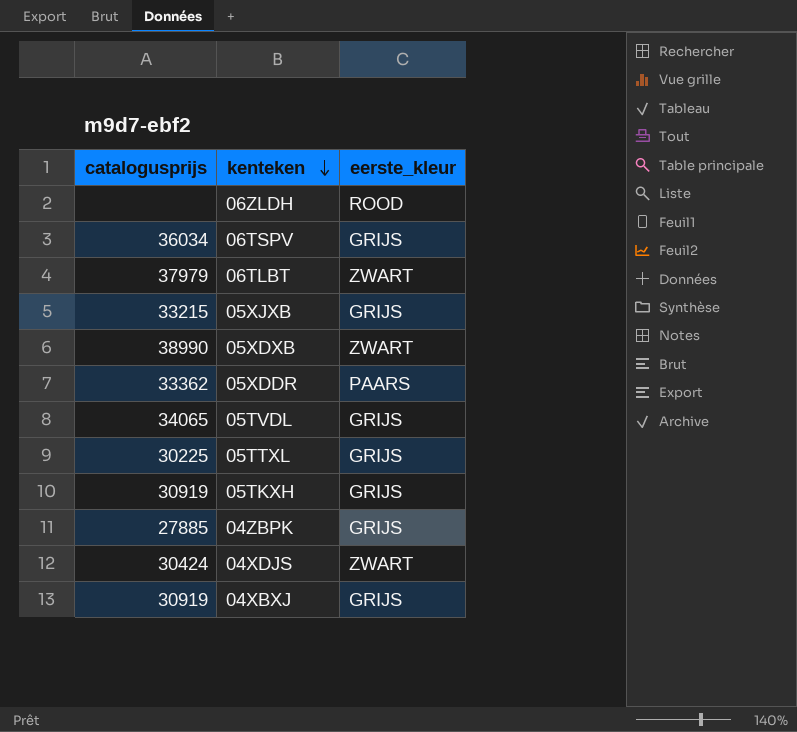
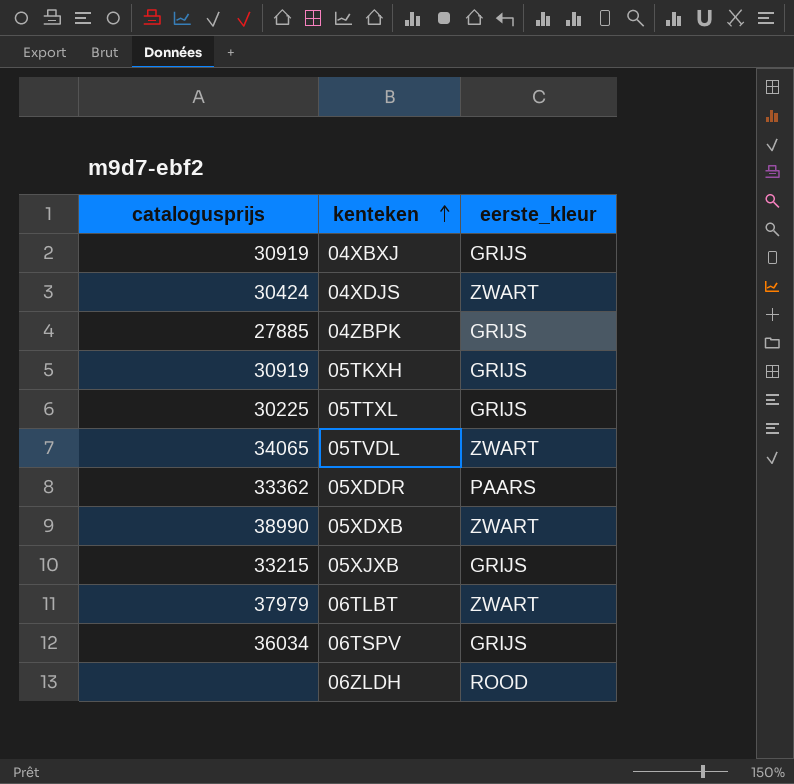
row order: kenteken descending -> kenteken ascending
05TVDL | eerste_kleur: GRIJS -> ZWART

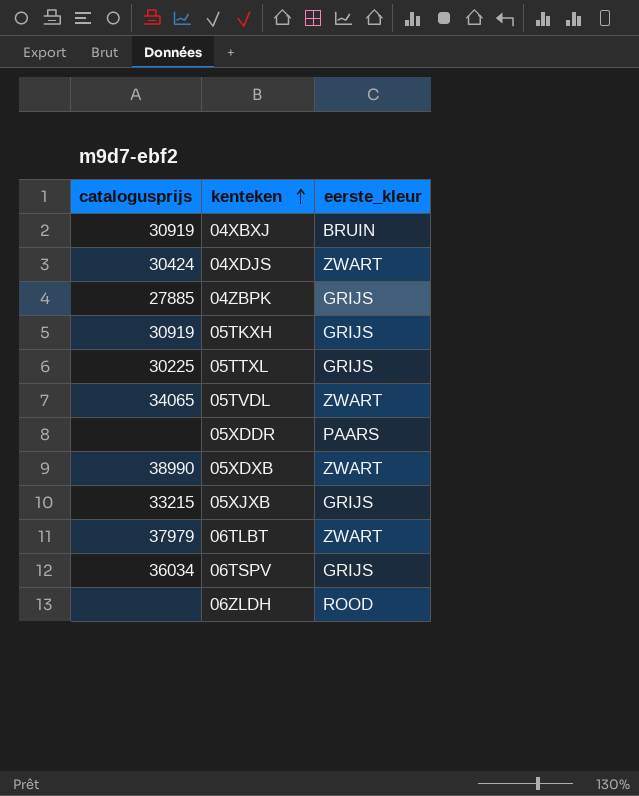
04XBXJ | eerste_kleur: GRIJS -> BRUIN
05XDDR | catalogusprijs: 33362 -> none

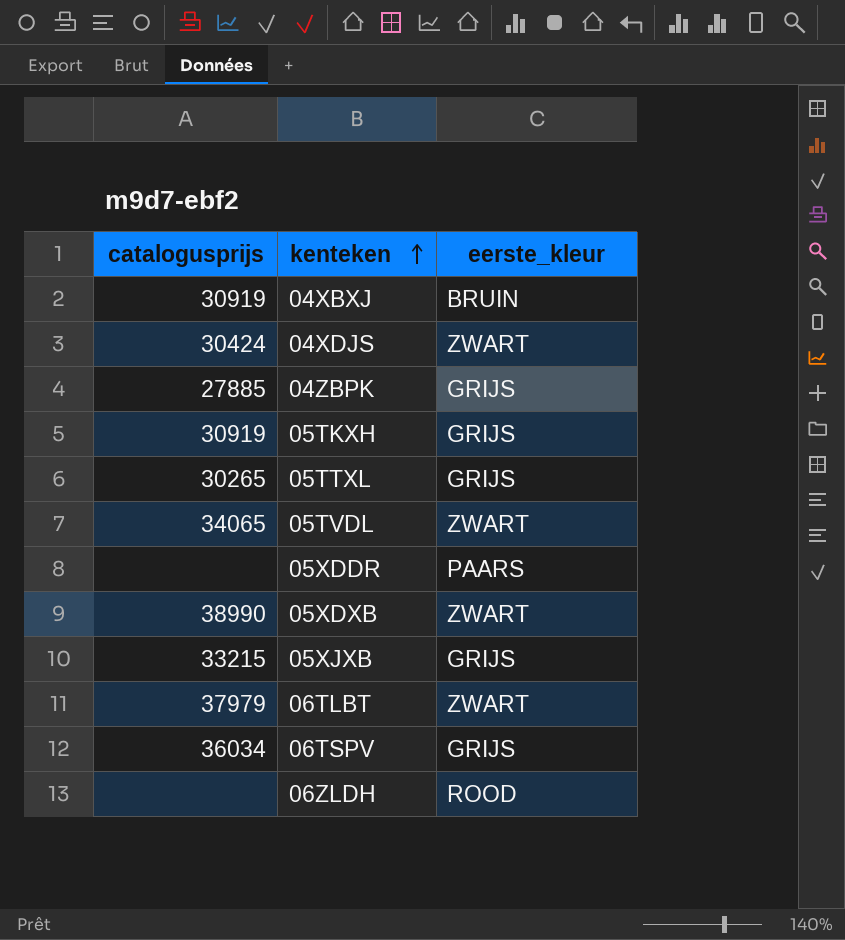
05TTXL | catalogusprijs: 30225 -> 30265

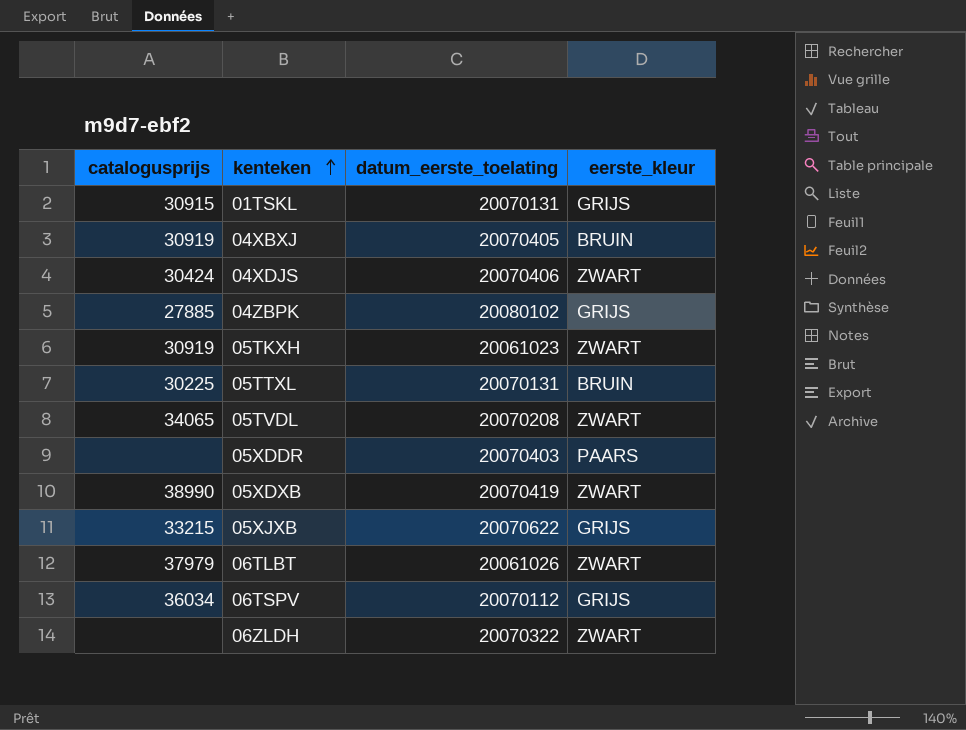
column datum_eerste_toelating | position: none -> 3
row 01TSKL: none -> 30915 | 20070131 | GRIJS
05TKXH | eerste_kleur: GRIJS -> ZWART
05TTXL | catalogusprijs: 30265 -> 30225
05TTXL | eerste_kleur: GRIJS -> BRUIN
06ZLDH | eerste_kleur: ROOD -> ZWART

